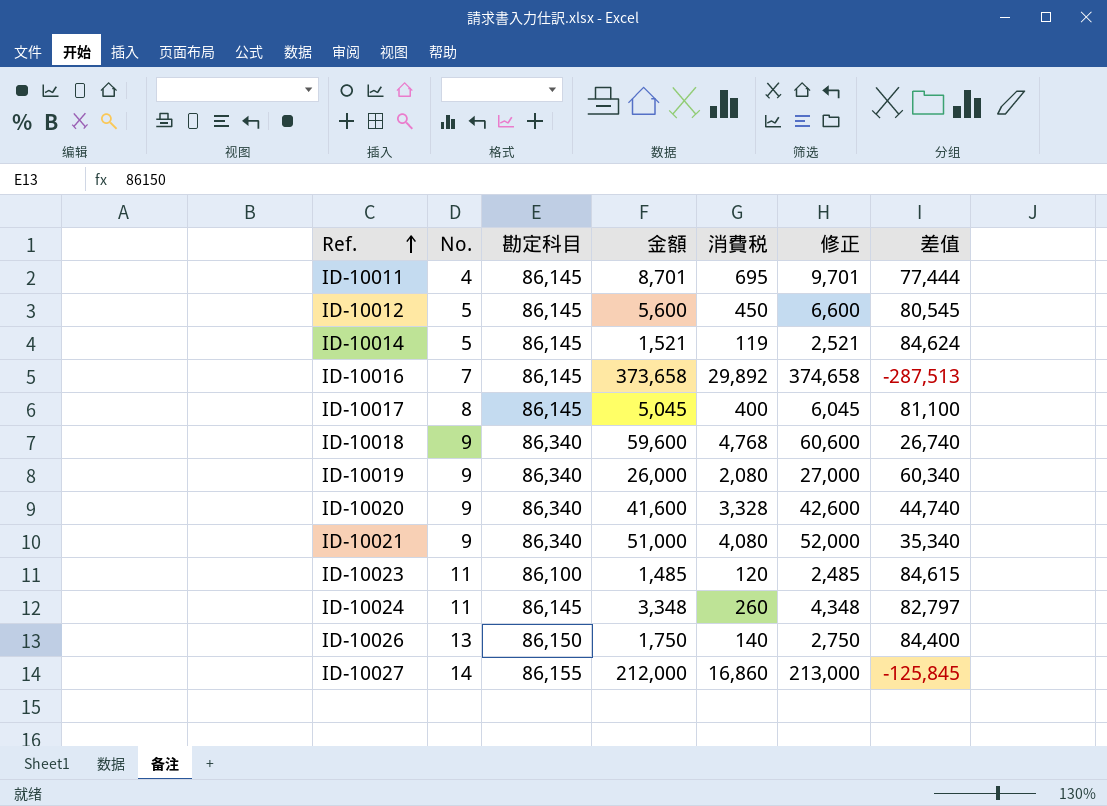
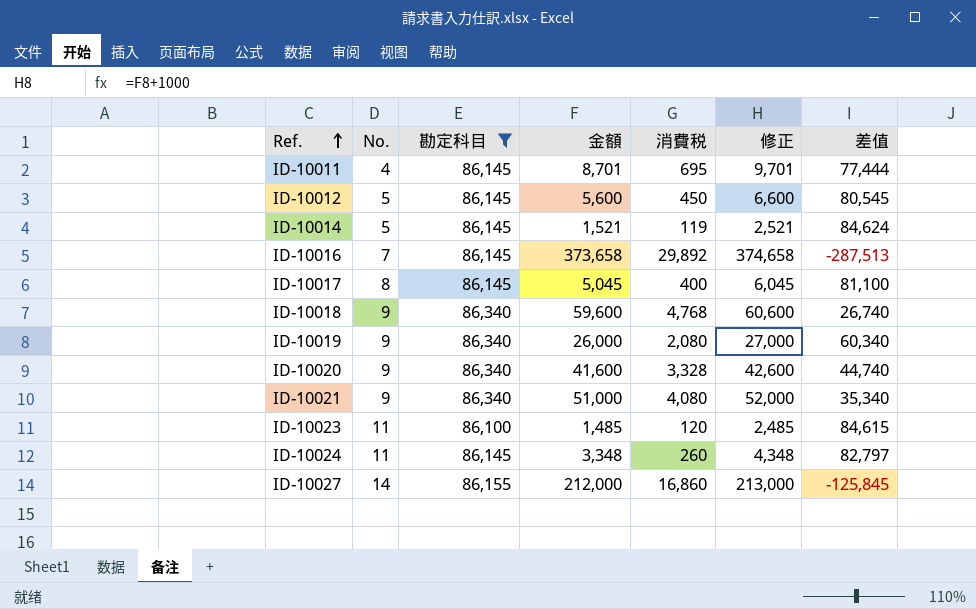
filter: none -> 勘定科目 != 86,150

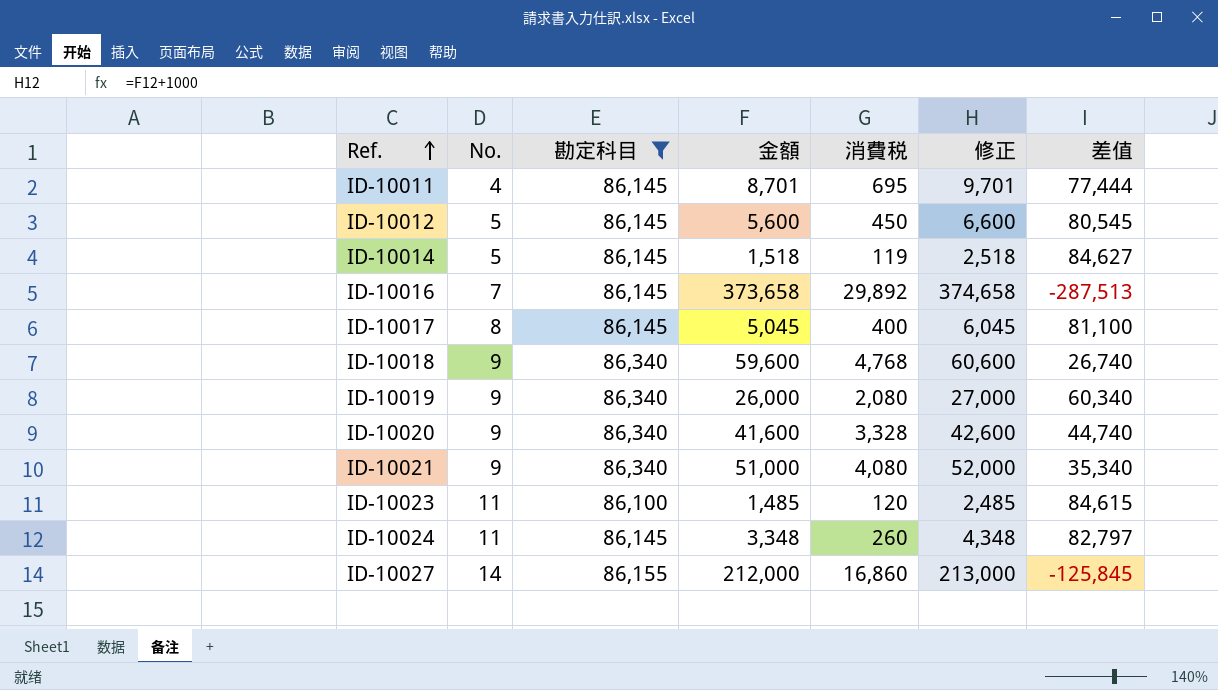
ID-10014 | 金額: 1,521 -> 1,518
ID-10014 | 修正: 2,521 -> 2,518
ID-10014 | 差值: 84,624 -> 84,627

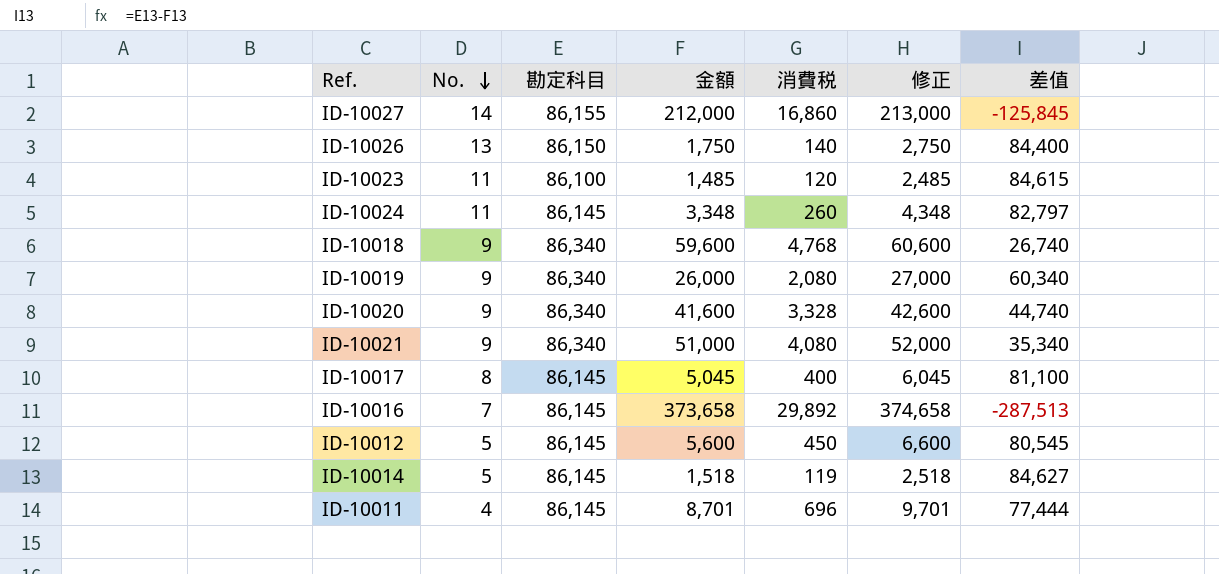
filter: 勘定科目 != 86,150 -> none
row order: Ref. ascending -> No. descending
ID-10011 | 消費税: 695 -> 696

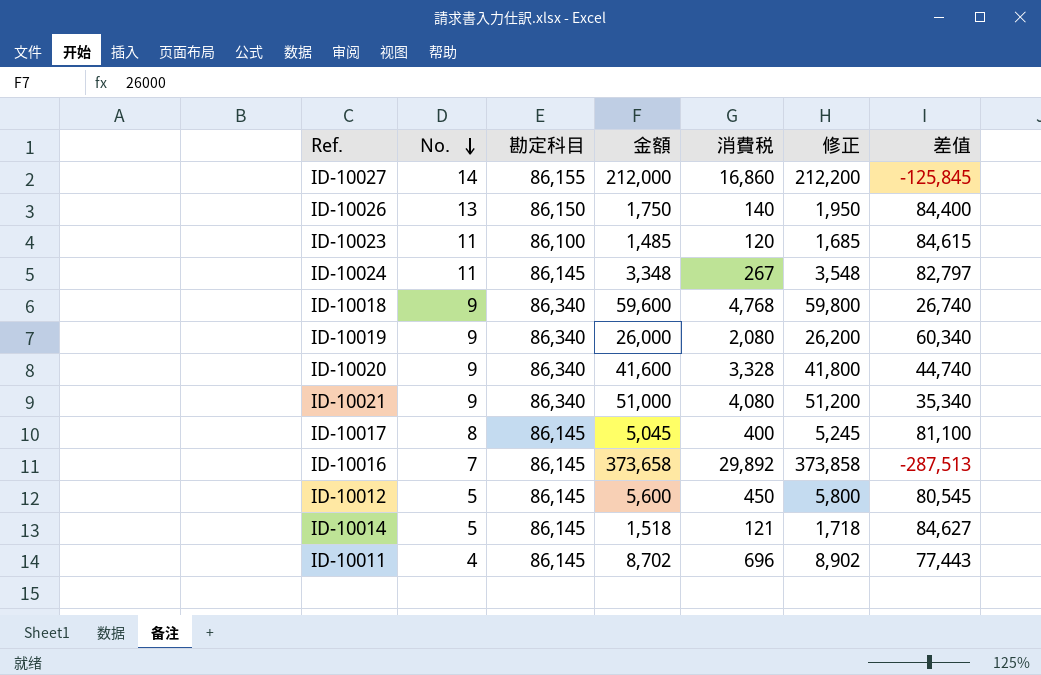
column 修正 | formula: [金額] + 1000 -> [金額] + 200
ID-10024 | 消費税: 260 -> 267
ID-10014 | 消費税: 119 -> 121
ID-10011 | 金額: 8,701 -> 8,702
ID-10011 | 差值: 77,444 -> 77,443

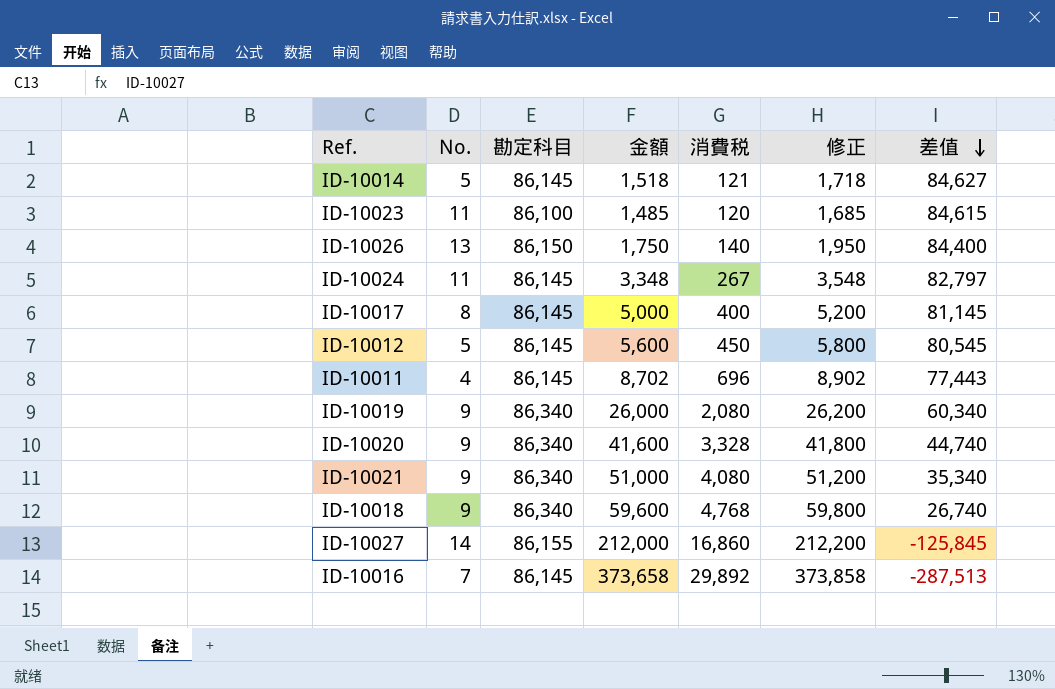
row order: No. descending -> 差值 descending
ID-10017 | 金額: 5,045 -> 5,000
ID-10017 | 修正: 5,245 -> 5,200
ID-10017 | 差值: 81,100 -> 81,145

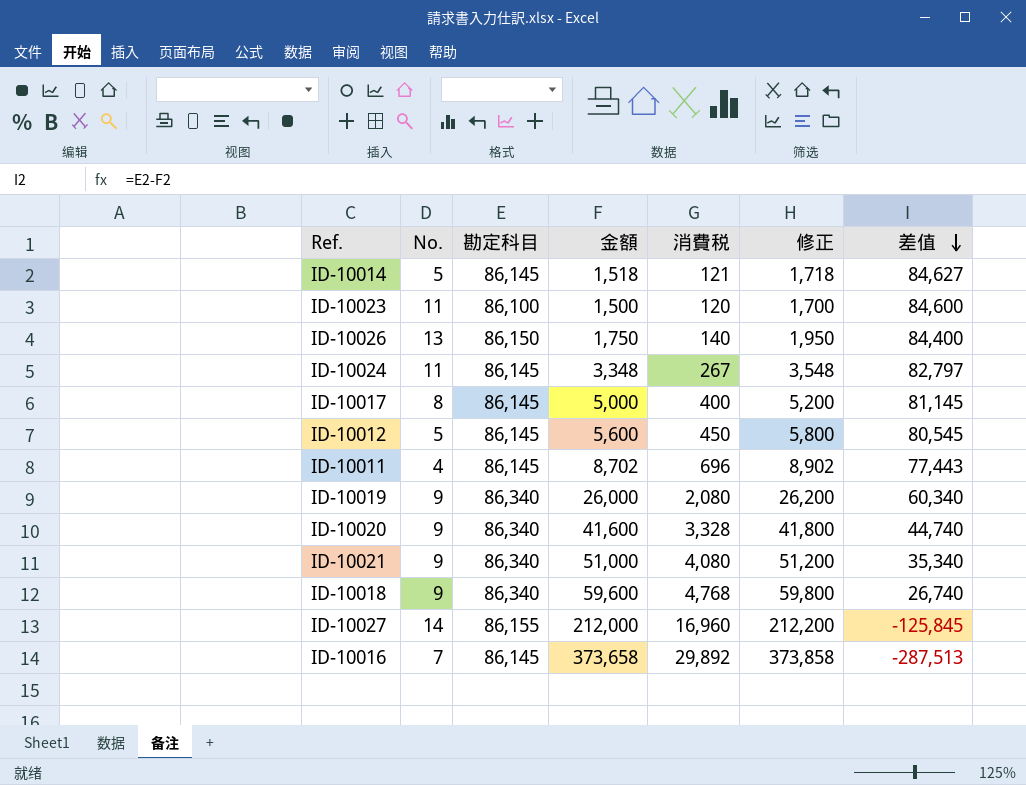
ID-10023 | 金額: 1,485 -> 1,500
ID-10023 | 修正: 1,685 -> 1,700
ID-10023 | 差值: 84,615 -> 84,600
ID-10027 | 消費税: 16,860 -> 16,960

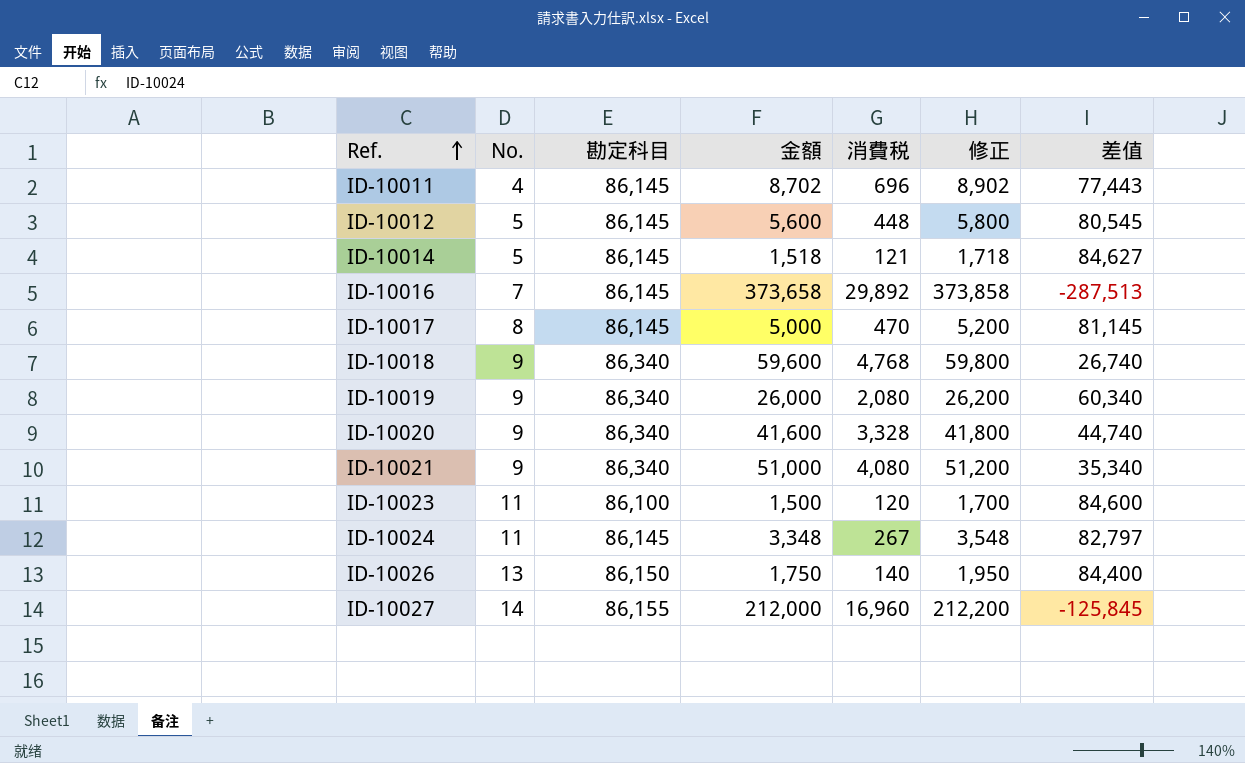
row order: 差值 descending -> Ref. ascending
ID-10012 | 消費税: 450 -> 448
ID-10017 | 消費税: 400 -> 470

